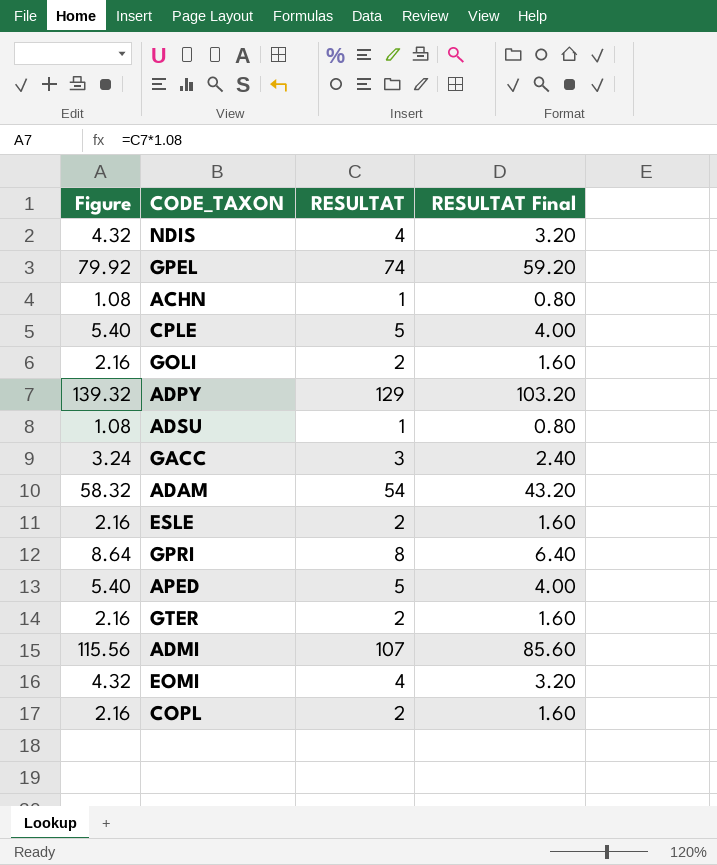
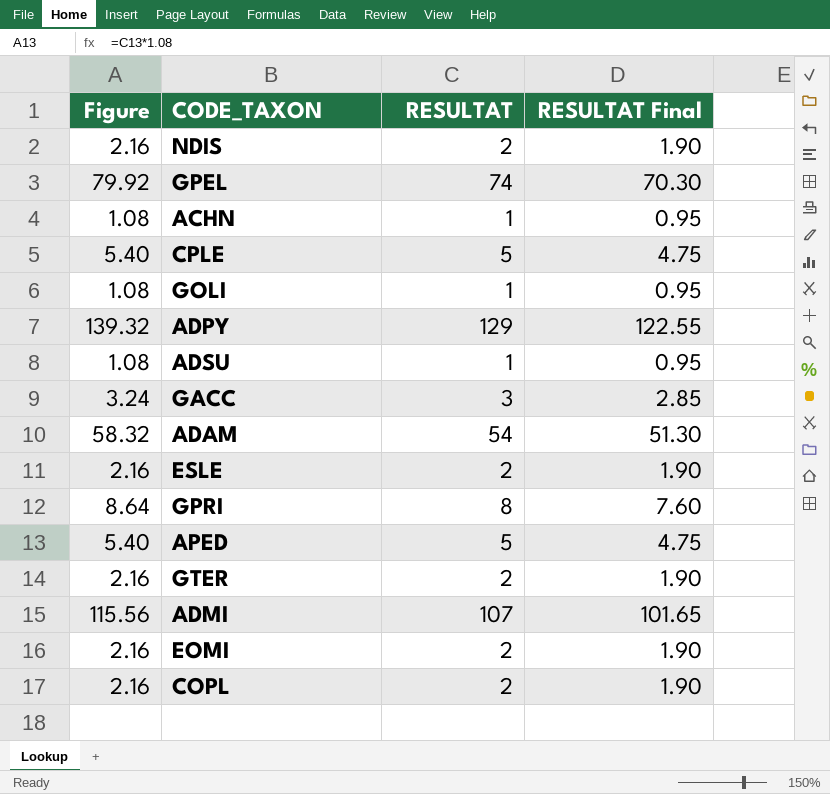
column RESULTAT Final | formula: [RESULTAT] * 0.8 -> [RESULTAT] * 0.95
NDIS | Figure: 4.32 -> 2.16
NDIS | RESULTAT: 4 -> 2
GOLI | Figure: 2.16 -> 1.08
GOLI | RESULTAT: 2 -> 1
EOMI | Figure: 4.32 -> 2.16
EOMI | RESULTAT: 4 -> 2

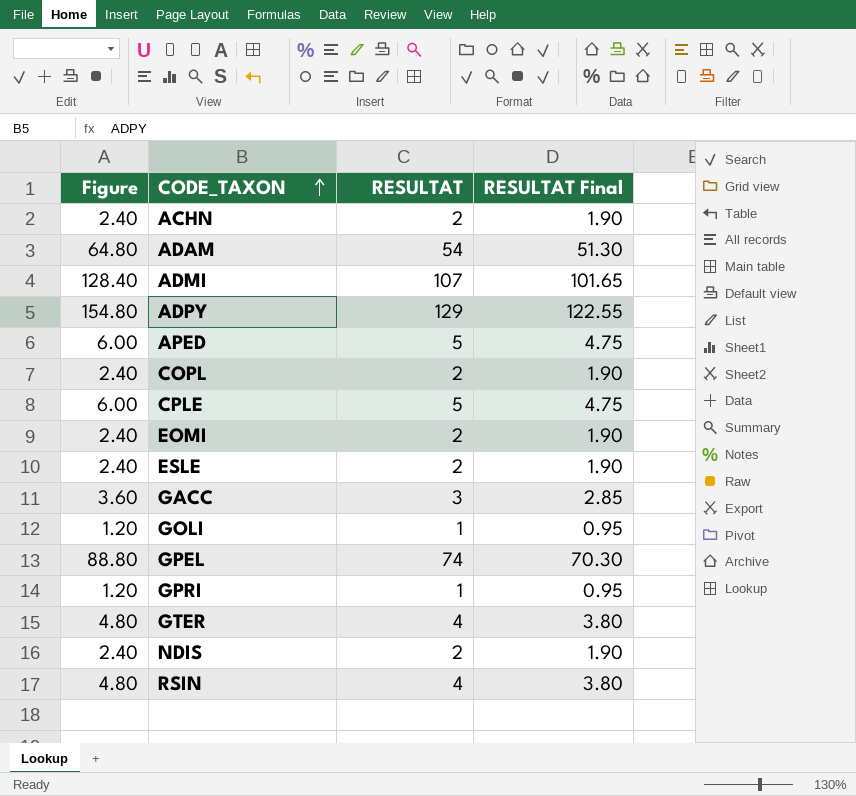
row order: none -> CODE_TAXON ascending
column Figure | formula: [RESULTAT] * 1.08 -> [RESULTAT] * 1.2
row ADSU: 1.08 | 1 | 0.95 -> none
ACHN | RESULTAT: 1 -> 2
ACHN | RESULTAT Final: 0.95 -> 1.90
GPRI | RESULTAT: 8 -> 1
GPRI | RESULTAT Final: 7.60 -> 0.95
GTER | RESULTAT: 2 -> 4
GTER | RESULTAT Final: 1.90 -> 3.80
row RSIN: none -> 4.80 | 4 | 3.80

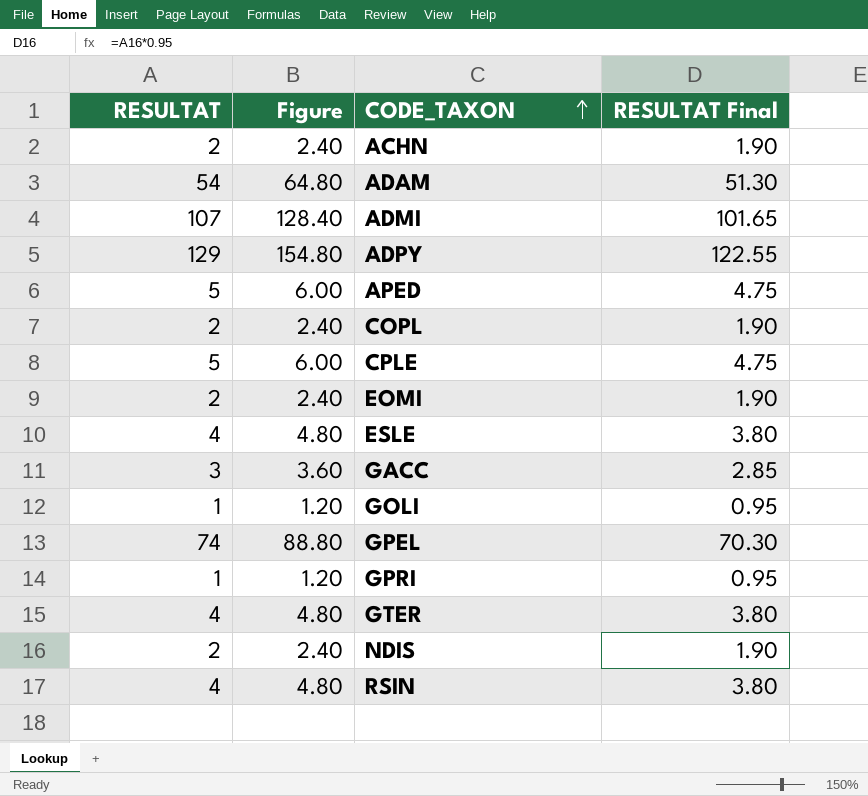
column RESULTAT | position: 3 -> 1
ESLE | RESULTAT: 2 -> 4
ESLE | Figure: 2.40 -> 4.80
ESLE | RESULTAT Final: 1.90 -> 3.80

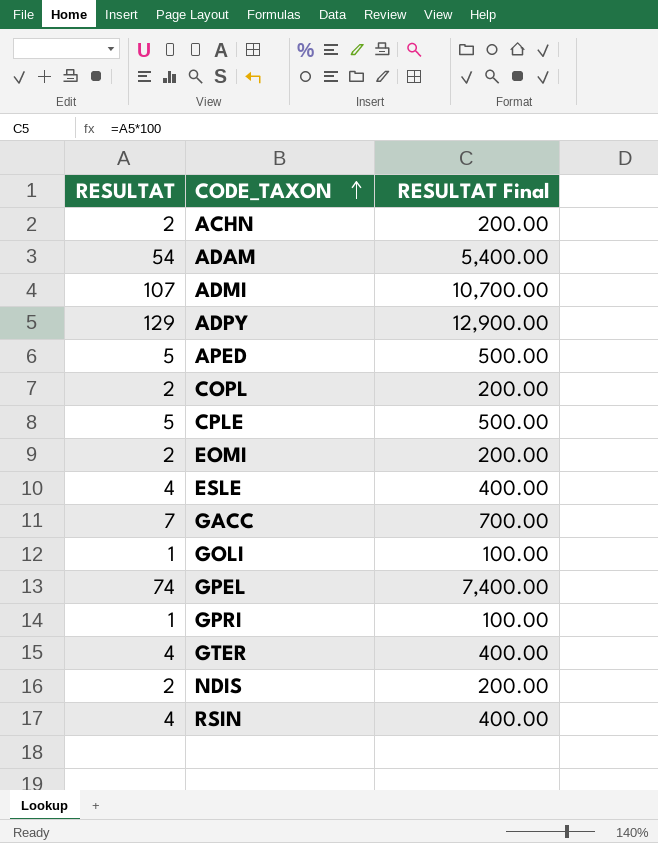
column Figure | formula: [RESULTAT] * 1.2 -> none
column RESULTAT Final | formula: [RESULTAT] * 0.95 -> [RESULTAT] * 100
GACC | RESULTAT: 3 -> 7

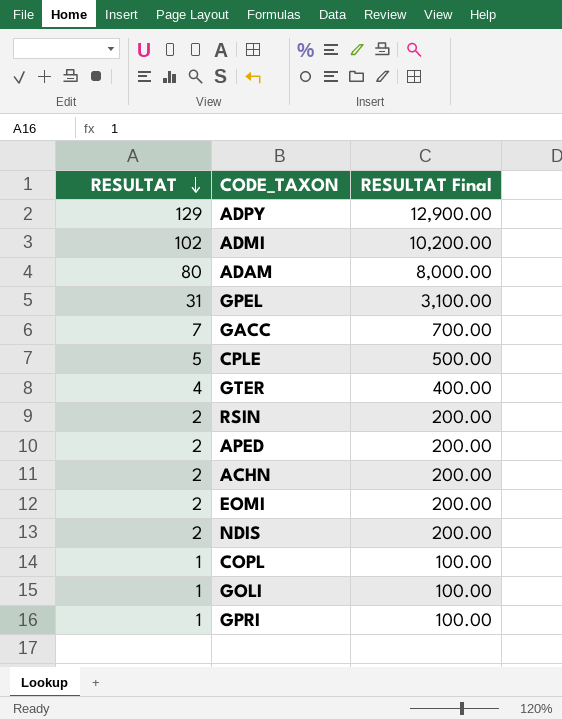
row order: CODE_TAXON ascending -> RESULTAT descending
row ESLE: 4 | 400.00 -> none
ADMI | RESULTAT: 107 -> 102
ADMI | RESULTAT Final: 10,700.00 -> 10,200.00
ADAM | RESULTAT: 54 -> 80
ADAM | RESULTAT Final: 5,400.00 -> 8,000.00
GPEL | RESULTAT: 74 -> 31
GPEL | RESULTAT Final: 7,400.00 -> 3,100.00
RSIN | RESULTAT: 4 -> 2
RSIN | RESULTAT Final: 400.00 -> 200.00
APED | RESULTAT: 5 -> 2
APED | RESULTAT Final: 500.00 -> 200.00
COPL | RESULTAT: 2 -> 1
COPL | RESULTAT Final: 200.00 -> 100.00

